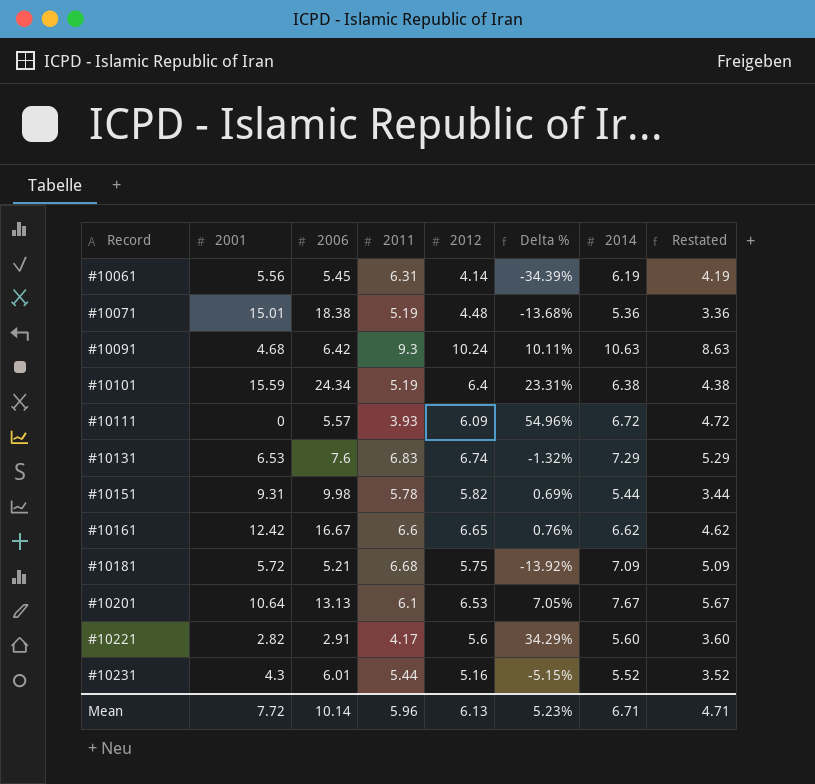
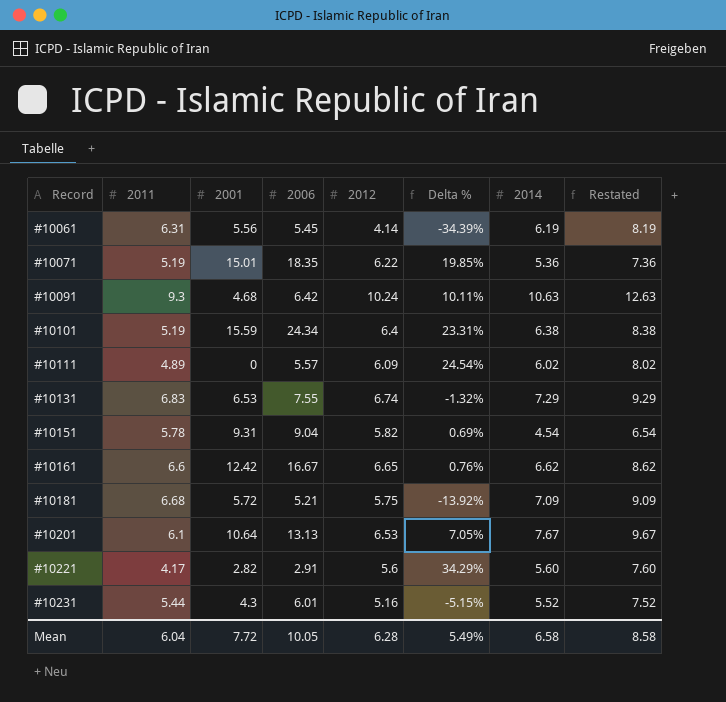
column 2011 | position: 4 -> 2
column Restated | formula: [2014] - 2 -> [2014] + 2
#10071 | 2006: 18.38 -> 18.35
#10071 | 2012: 4.48 -> 6.22
#10071 | Delta %: -13.68% -> 19.85%
#10111 | 2011: 3.93 -> 4.89
#10111 | Delta %: 54.96% -> 24.54%
#10111 | 2014: 6.72 -> 6.02
#10131 | 2006: 7.6 -> 7.55
#10151 | 2006: 9.98 -> 9.04
#10151 | 2014: 5.44 -> 4.54
Mean | 2011: 5.96 -> 6.04
Mean | 2006: 10.14 -> 10.05
Mean | 2012: 6.13 -> 6.28
Mean | Delta %: 5.23% -> 5.49%
Mean | 2014: 6.71 -> 6.58
Mean | Restated: 4.71 -> 8.58

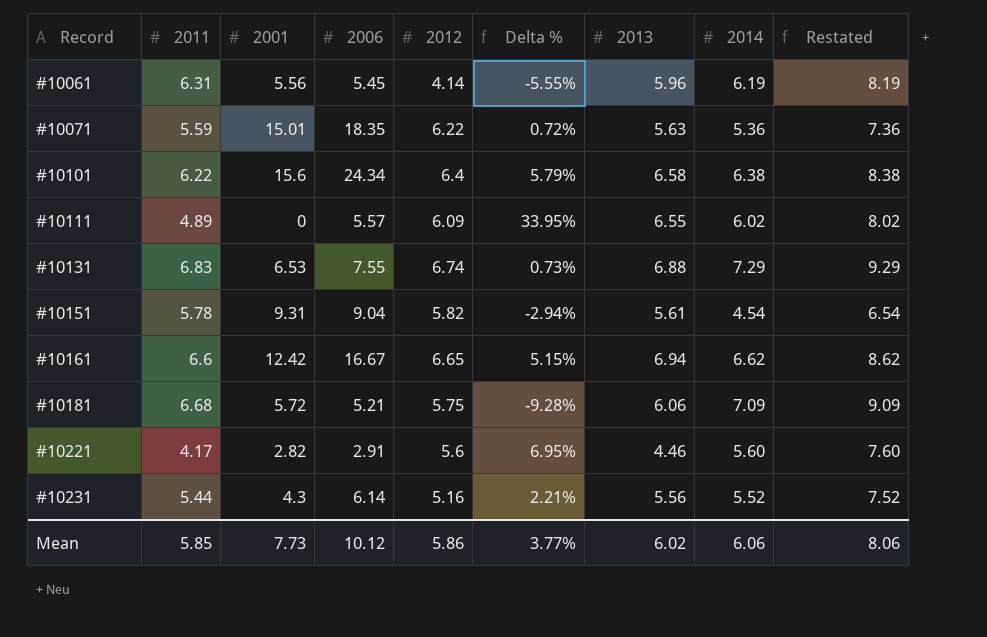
column Delta % | formula: ([2012] - [2011]) / [2011] -> ([2013] - [2011]) / [2011]
column 2013 | position: none -> 7
row #10091: 9.3 | 4.68 | 6.42 | 10.24 | 10.11% | 10.63 | 12.63 -> none
row #10201: 6.1 | 10.64 | 13.13 | 6.53 | 7.05% | 7.67 | 9.67 -> none
#10071 | 2011: 5.19 -> 5.59
#10101 | 2011: 5.19 -> 6.22
#10101 | 2001: 15.59 -> 15.6
#10231 | 2006: 6.01 -> 6.14
Mean | 2011: 6.04 -> 5.85
Mean | 2001: 7.72 -> 7.73
Mean | 2006: 10.05 -> 10.12
Mean | 2012: 6.28 -> 5.86
Mean | Delta %: 5.49% -> 3.77%
Mean | 2014: 6.58 -> 6.06
Mean | Restated: 8.58 -> 8.06

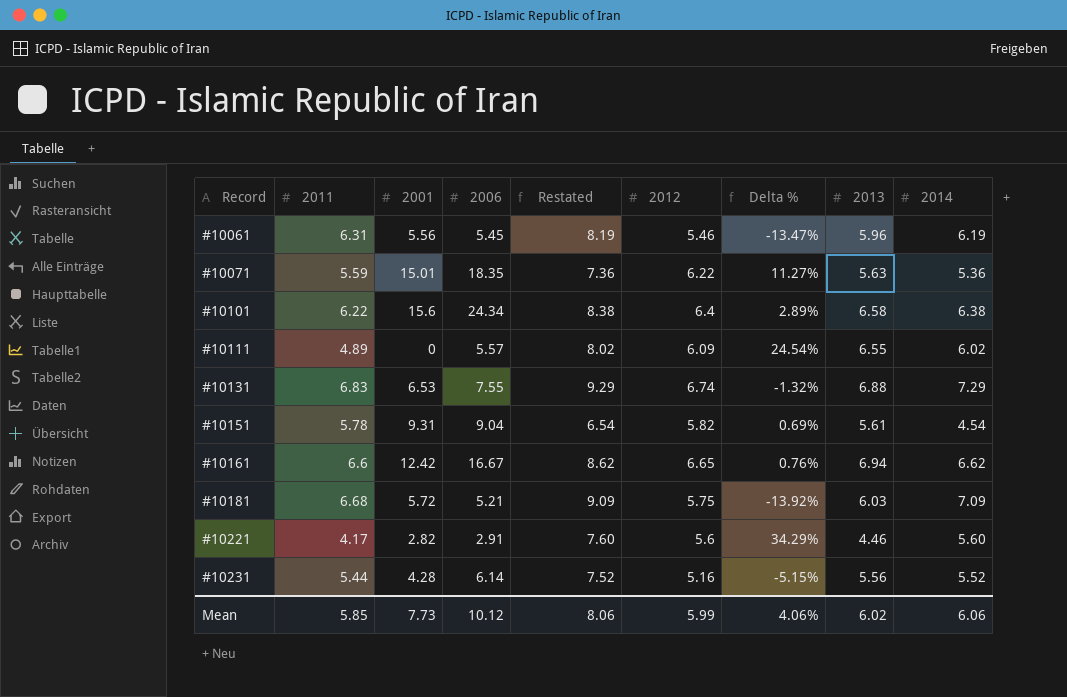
column Restated | position: 9 -> 5
column Delta % | formula: ([2013] - [2011]) / [2011] -> ([2012] - [2011]) / [2011]
#10061 | 2012: 4.14 -> 5.46
#10181 | 2013: 6.06 -> 6.03
#10231 | 2001: 4.3 -> 4.28
Mean | 2012: 5.86 -> 5.99
Mean | Delta %: 3.77% -> 4.06%

